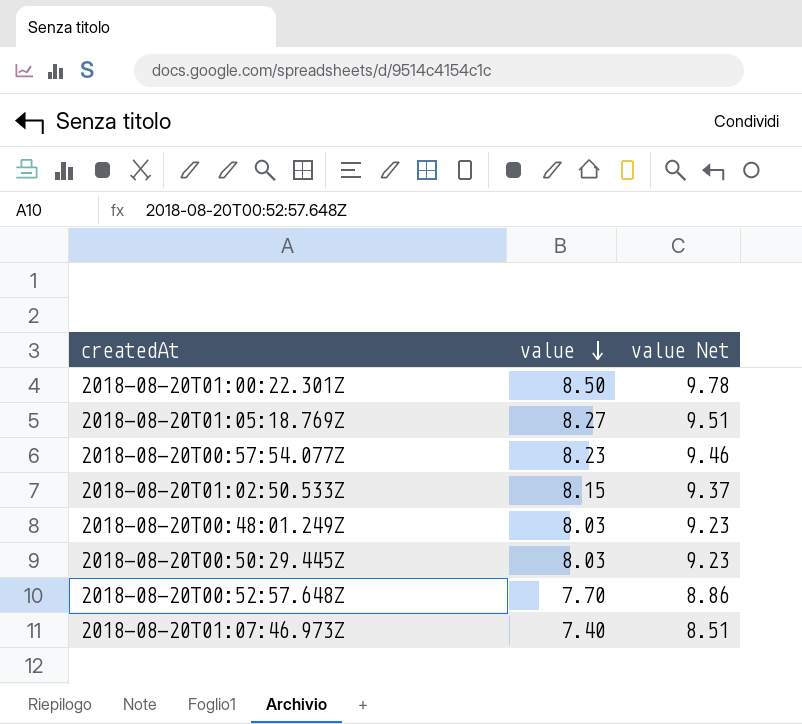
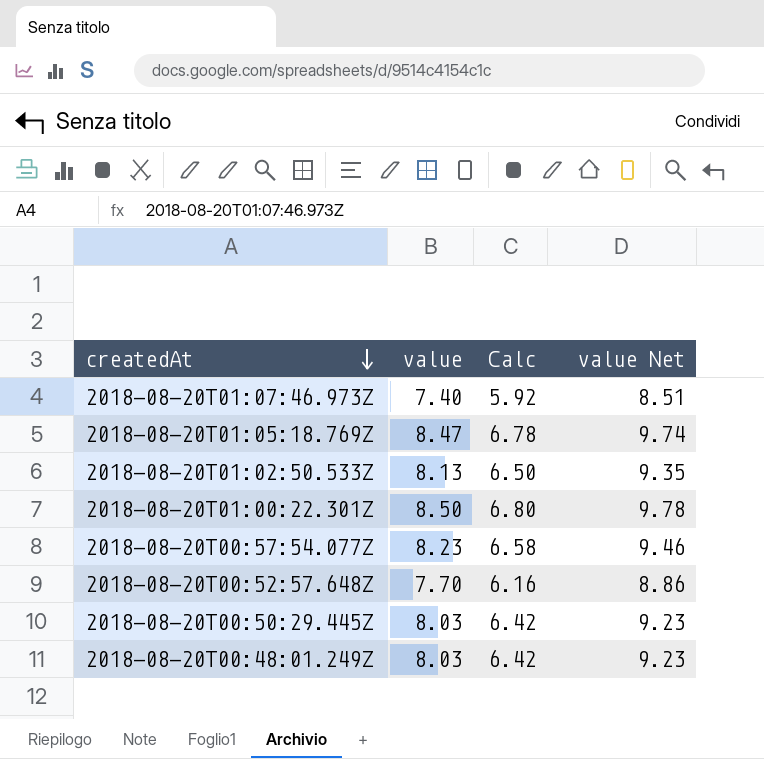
row order: value descending -> createdAt descending
column Calc | formula: none -> [value] * 0.8
2018-08-20T01:05:18.769Z | value: 8.27 -> 8.47
2018-08-20T01:05:18.769Z | value Net: 9.51 -> 9.74
2018-08-20T01:02:50.533Z | value: 8.15 -> 8.13
2018-08-20T01:02:50.533Z | value Net: 9.37 -> 9.35

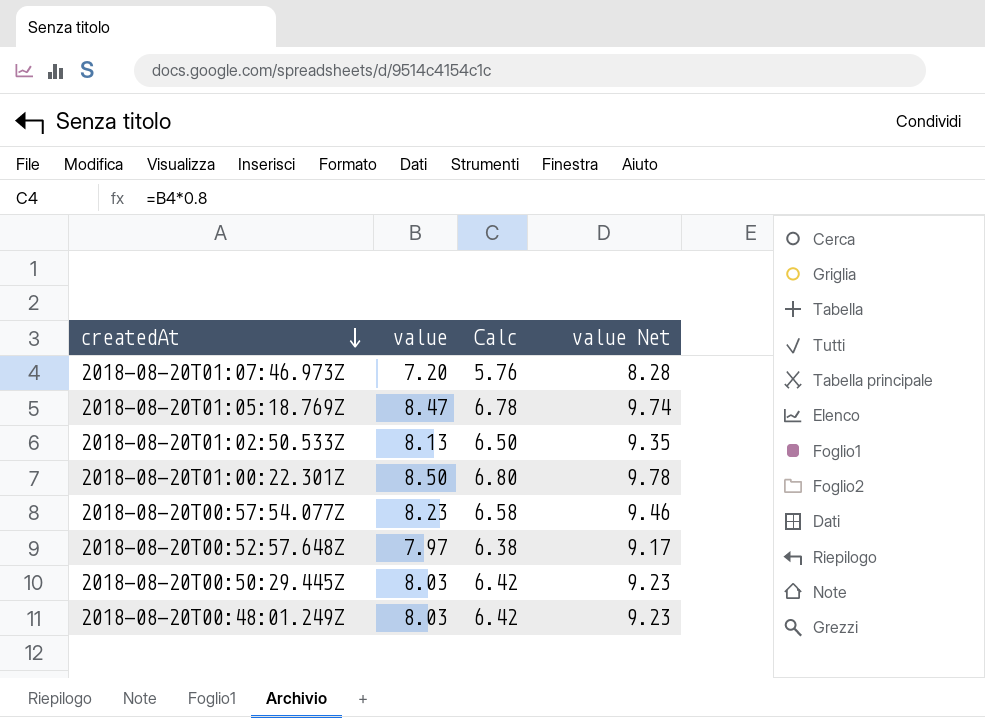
2018-08-20T01:07:46.973Z | value: 7.40 -> 7.20
2018-08-20T01:07:46.973Z | Calc: 5.92 -> 5.76
2018-08-20T01:07:46.973Z | value Net: 8.51 -> 8.28
2018-08-20T00:52:57.648Z | value: 7.70 -> 7.97
2018-08-20T00:52:57.648Z | Calc: 6.16 -> 6.38
2018-08-20T00:52:57.648Z | value Net: 8.86 -> 9.17

